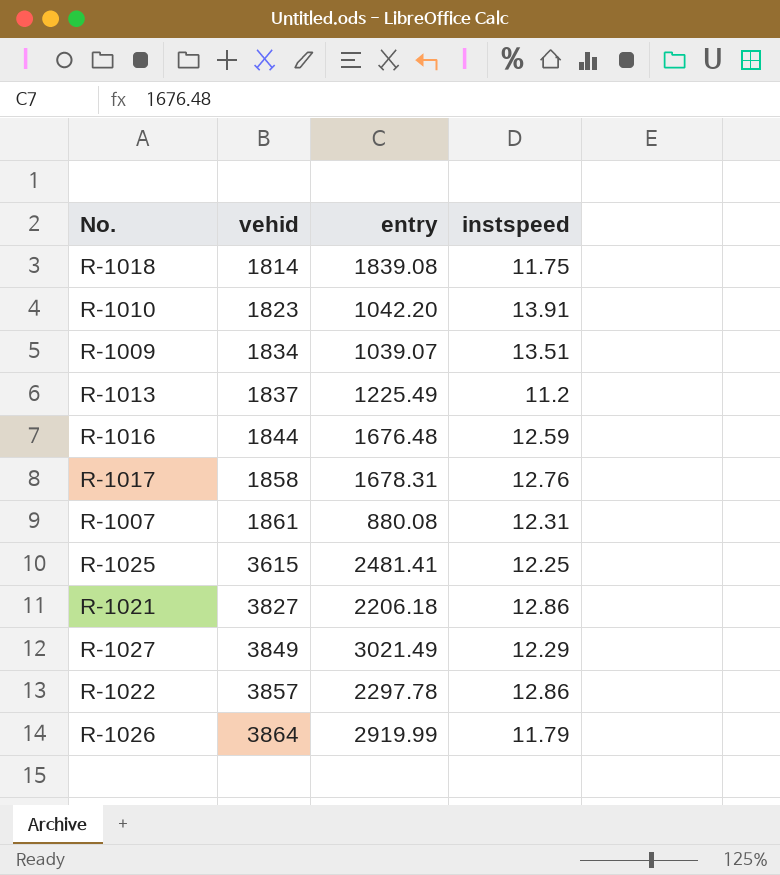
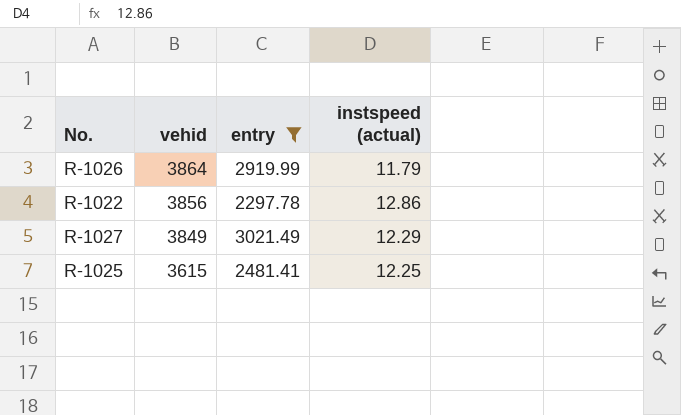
filter: none -> entry >= 2297.78
row order: vehid ascending -> vehid descending
column name: instspeed -> instspeed (actual)
R-1022 | vehid: 3857 -> 3856

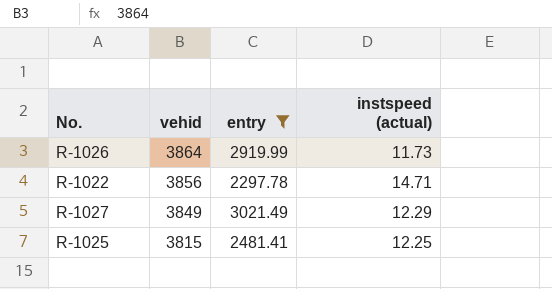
R-1026 | instspeed (actual): 11.79 -> 11.73
R-1022 | instspeed (actual): 12.86 -> 14.71
R-1025 | vehid: 3615 -> 3815

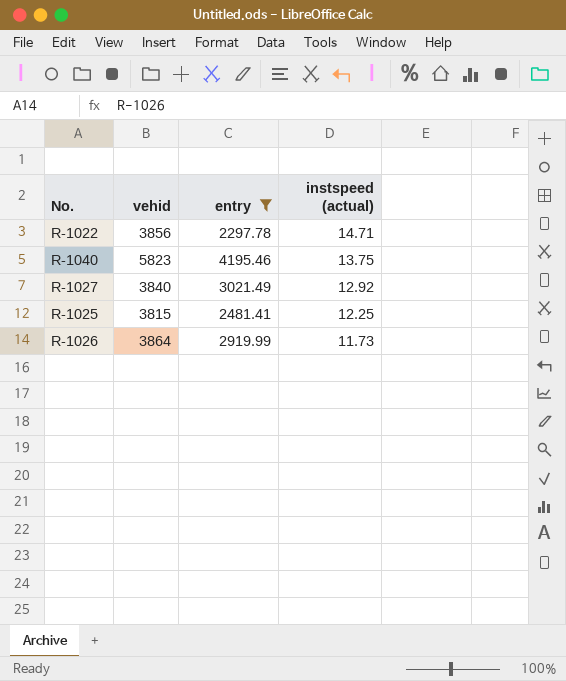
row order: vehid descending -> instspeed (actual) descending
row R-1040: none -> 5823 | 4195.46 | 13.75
R-1027 | vehid: 3849 -> 3840
R-1027 | instspeed (actual): 12.29 -> 12.92

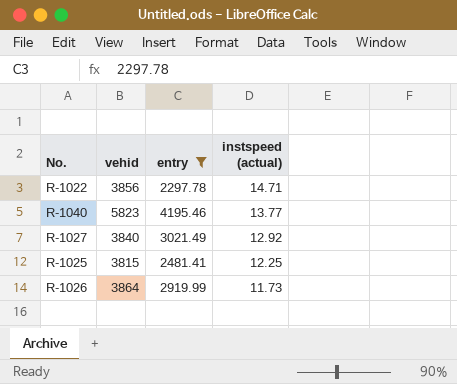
R-1040 | instspeed (actual): 13.75 -> 13.77

